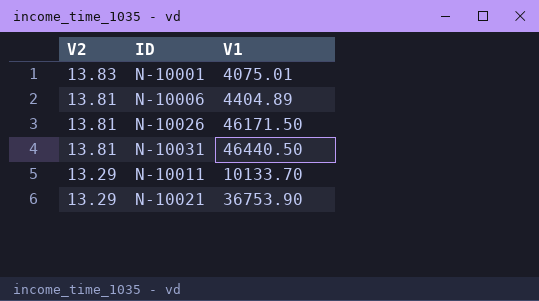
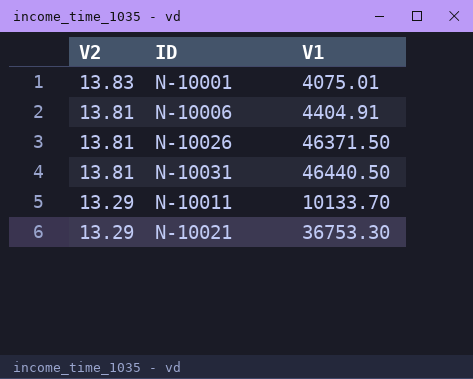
N-10006 | V1: 4404.89 -> 4404.91
N-10026 | V1: 46171.50 -> 46371.50
N-10021 | V1: 36753.90 -> 36753.30

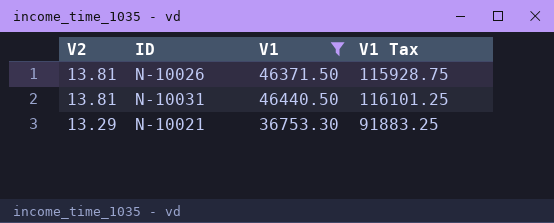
filter: none -> V1 >= 36753.30
column V1 Tax | formula: none -> [V1] * 2.5

